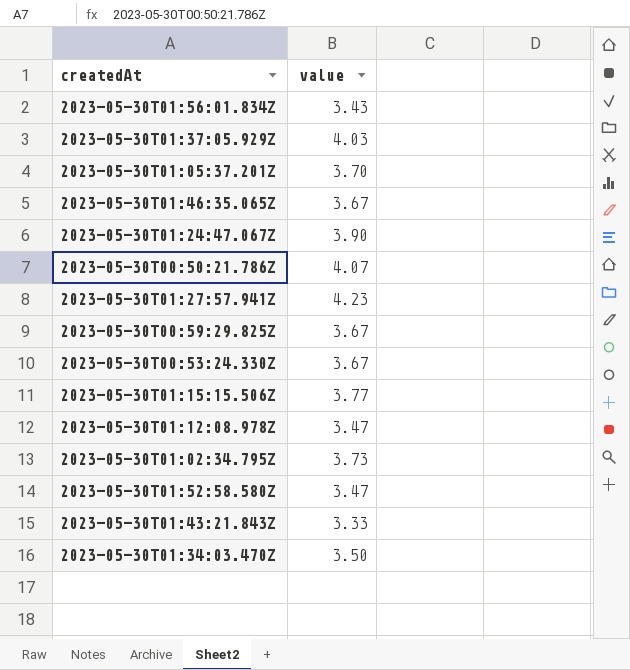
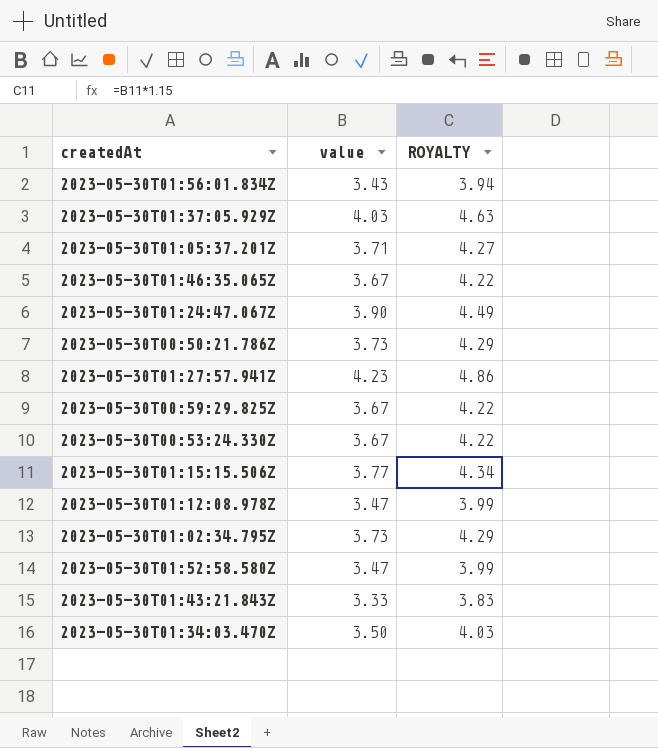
column ROYALTY | formula: none -> [value] * 1.15
2023-05-30T01:05:37.201Z | value: 3.70 -> 3.71
2023-05-30T00:50:21.786Z | value: 4.07 -> 3.73

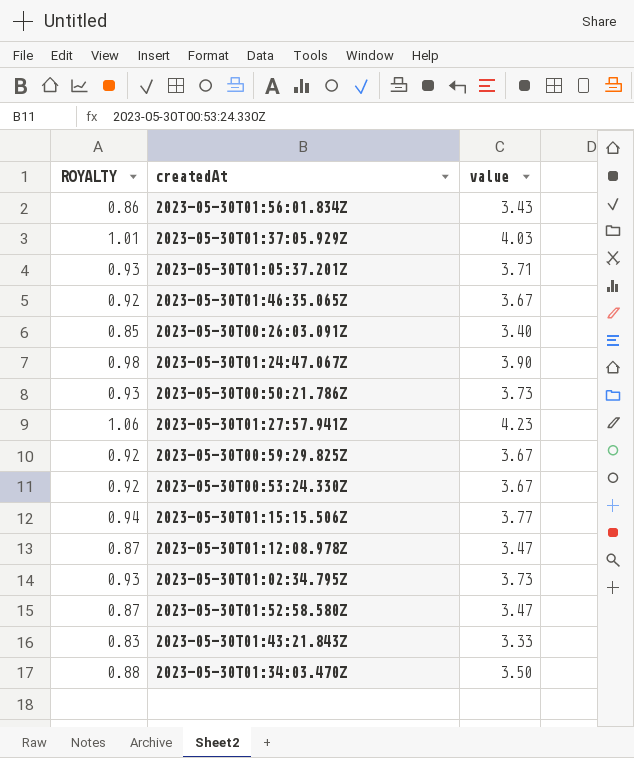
column ROYALTY | formula: [value] * 1.15 -> [value] * 0.25
column ROYALTY | position: 3 -> 1
row 2023-05-30T00:26:03.091Z: none -> 0.85 | 3.40

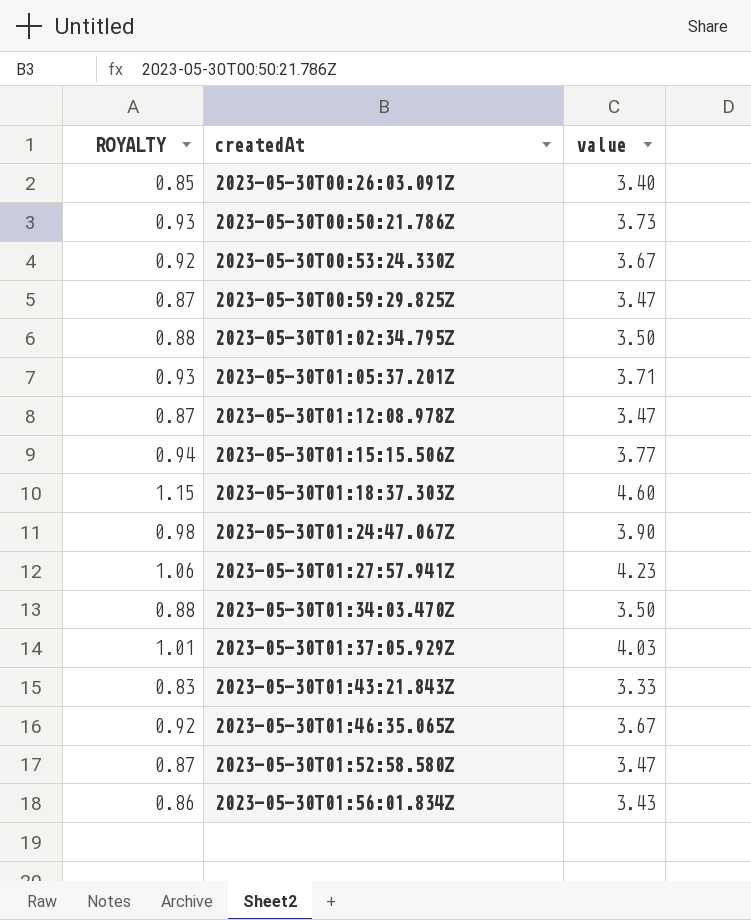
row order: none -> createdAt ascending
2023-05-30T00:59:29.825Z | ROYALTY: 0.92 -> 0.87
2023-05-30T00:59:29.825Z | value: 3.67 -> 3.47
2023-05-30T01:02:34.795Z | ROYALTY: 0.93 -> 0.88
2023-05-30T01:02:34.795Z | value: 3.73 -> 3.50
row 2023-05-30T01:18:37.303Z: none -> 1.15 | 4.60

